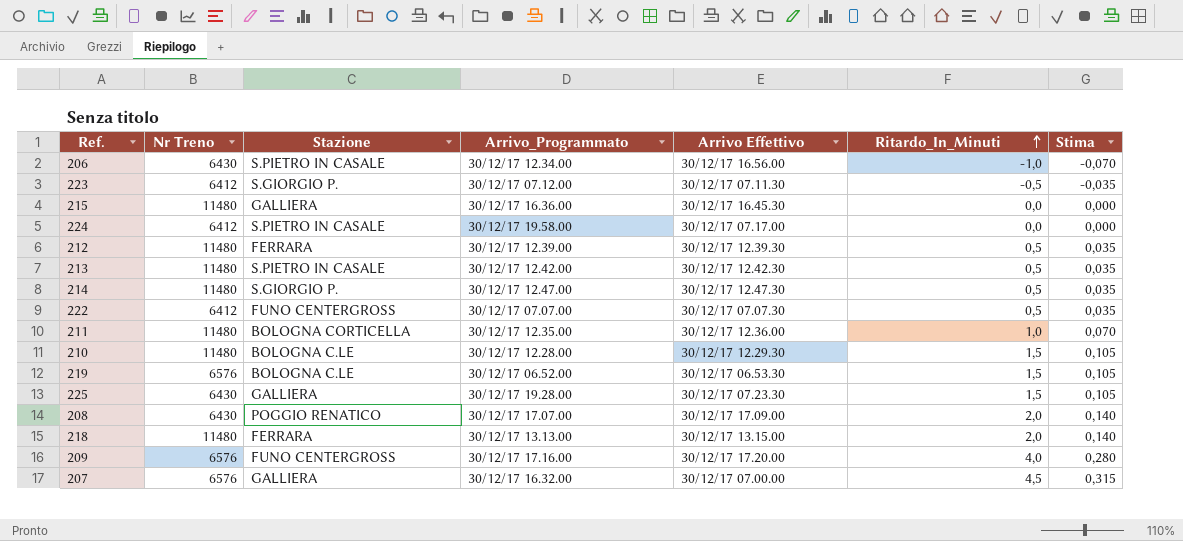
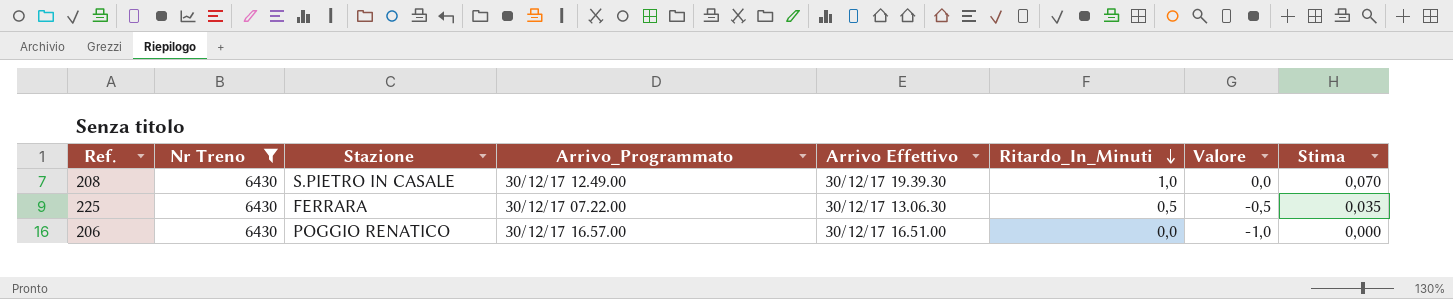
filter: none -> Nr Treno = 6430
row order: Ritardo_In_Minuti ascending -> Ritardo_In_Minuti descending
column Valore | formula: none -> [Ritardo_In_Minuti] - 1
208 | Stazione: POGGIO RENATICO -> S.PIETRO IN CASALE
208 | Arrivo_Programmato: 30/12/17 17.07.00 -> 30/12/17 12.49.00
208 | Arrivo Effettivo: 30/12/17 17.09.00 -> 30/12/17 19.39.30
208 | Ritardo_In_Minuti: 2,0 -> 1,0
208 | Stima: 0,140 -> 0,070
225 | Stazione: GALLIERA -> FERRARA
225 | Arrivo_Programmato: 30/12/17 19.28.00 -> 30/12/17 07.22.00
225 | Arrivo Effettivo: 30/12/17 07.23.30 -> 30/12/17 13.06.30
225 | Ritardo_In_Minuti: 1,5 -> 0,5
225 | Stima: 0,105 -> 0,035
206 | Stazione: S.PIETRO IN CASALE -> POGGIO RENATICO
206 | Arrivo_Programmato: 30/12/17 12.34.00 -> 30/12/17 16.57.00
206 | Arrivo Effettivo: 30/12/17 16.56.00 -> 30/12/17 16.51.00
206 | Ritardo_In_Minuti: -1,0 -> 0,0
206 | Stima: -0,070 -> 0,000

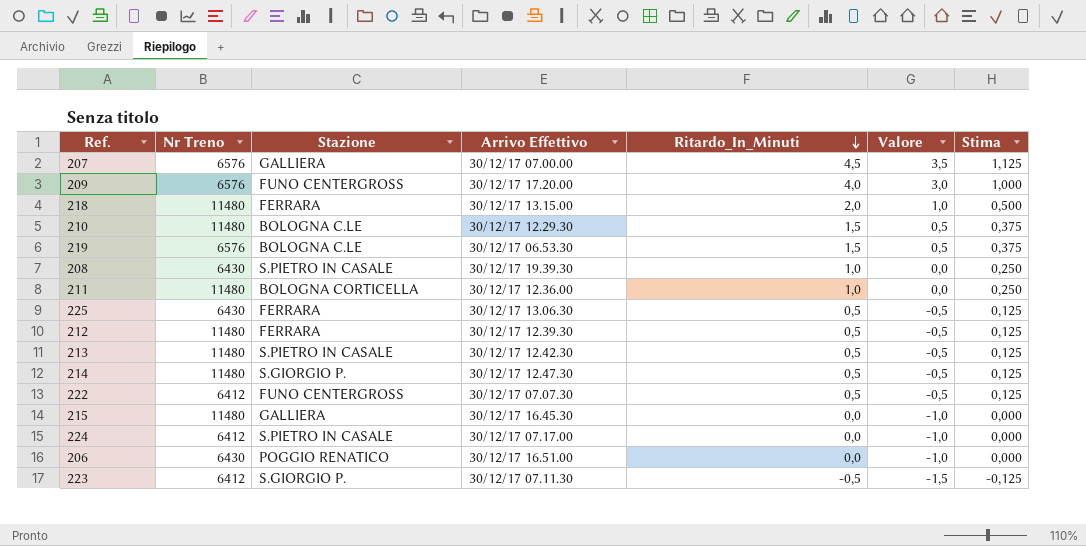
filter: Nr Treno = 6430 -> none
column Arrivo_Programmato | position: 4 -> none
column Stima | formula: [Ritardo_In_Minuti] * 0,07 -> [Ritardo_In_Minuti] * 0,25

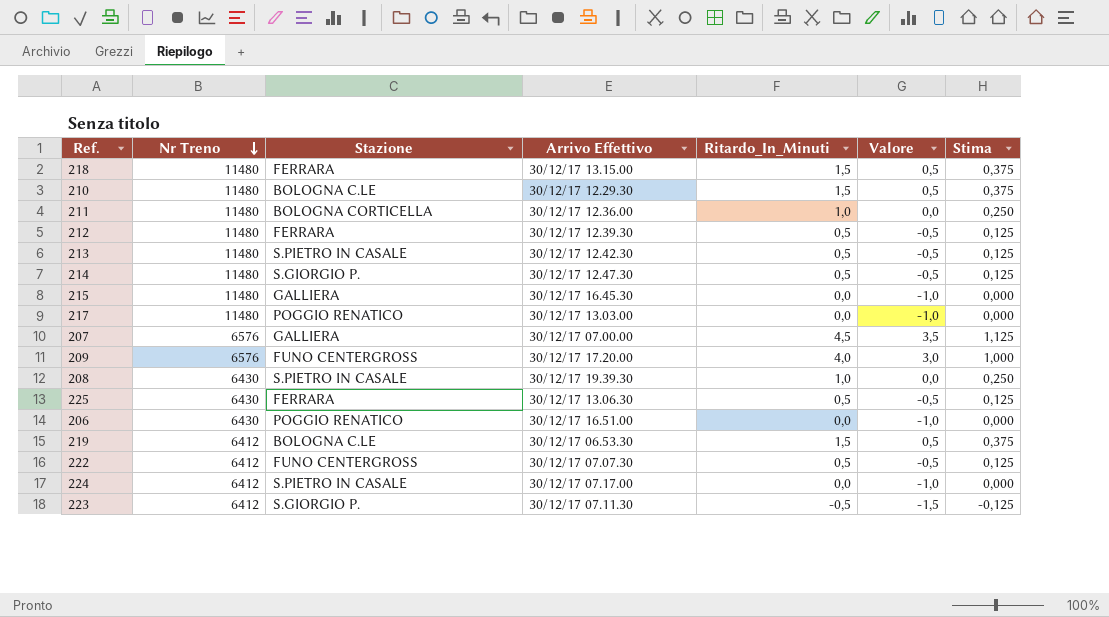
row order: Ritardo_In_Minuti descending -> Nr Treno descending
218 | Ritardo_In_Minuti: 2,0 -> 1,5
218 | Valore: 1,0 -> 0,5
218 | Stima: 0,500 -> 0,375
row 217: none -> 11480 | POGGIO RENATICO | 30/12/17 13.03.00 | 0,0 | -1,0 | 0,000
219 | Nr Treno: 6576 -> 6412

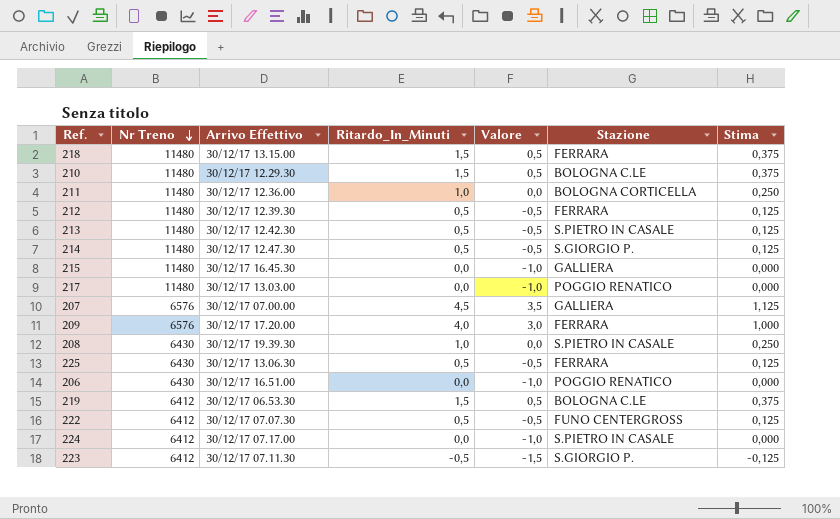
column Stazione | position: 3 -> 6
209 | Stazione: FUNO CENTERGROSS -> FERRARA

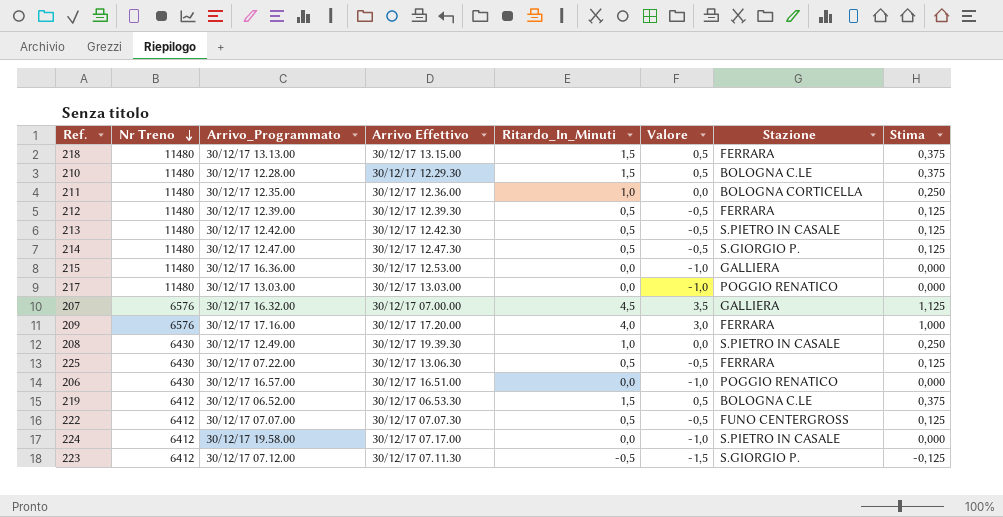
column Arrivo_Programmato | position: none -> 3
215 | Arrivo Effettivo: 30/12/17 16.45.30 -> 30/12/17 12.53.00

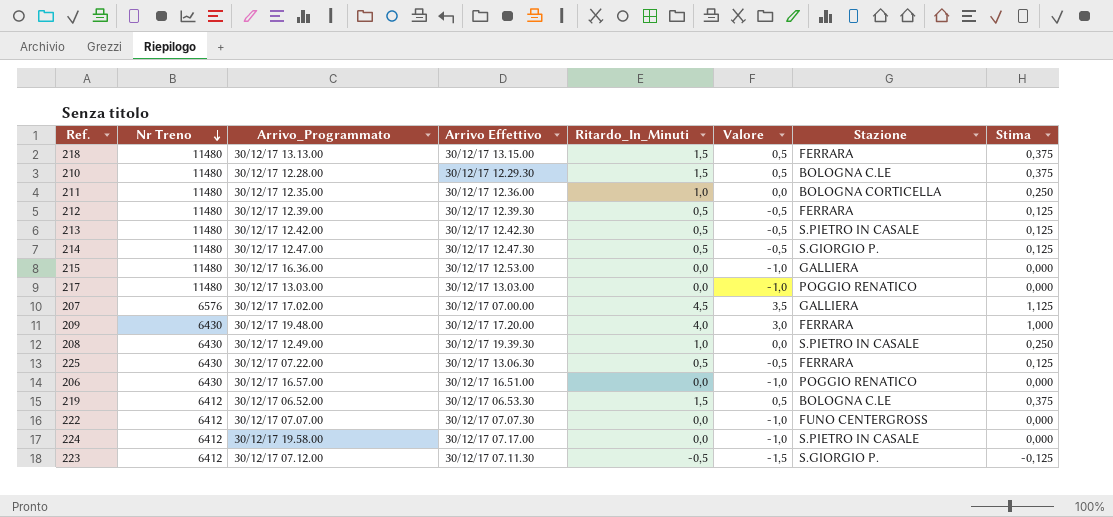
207 | Arrivo_Programmato: 30/12/17 16.32.00 -> 30/12/17 17.02.00
209 | Nr Treno: 6576 -> 6430
209 | Arrivo_Programmato: 30/12/17 17.16.00 -> 30/12/17 19.48.00
222 | Ritardo_In_Minuti: 0,5 -> 0,0
222 | Valore: -0,5 -> -1,0
222 | Stima: 0,125 -> 0,000

